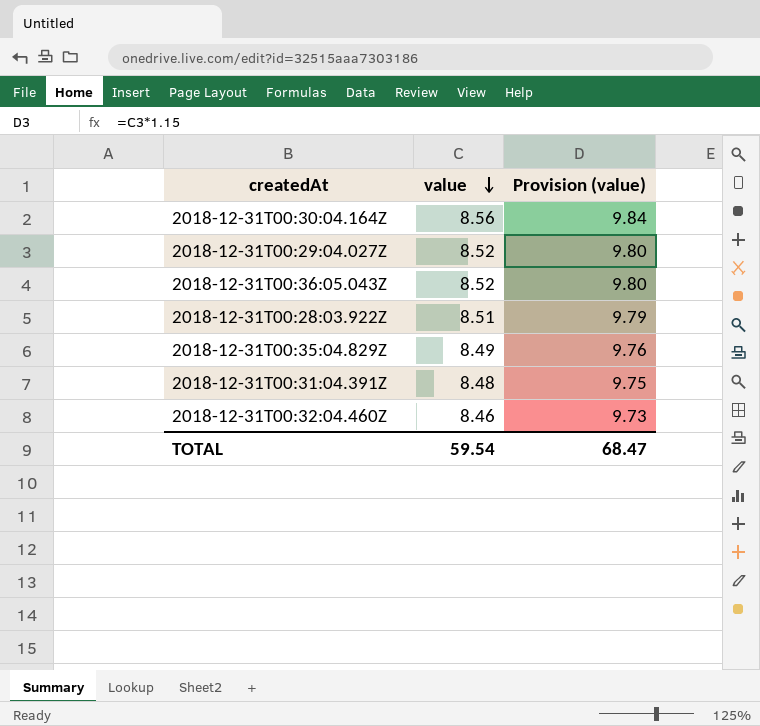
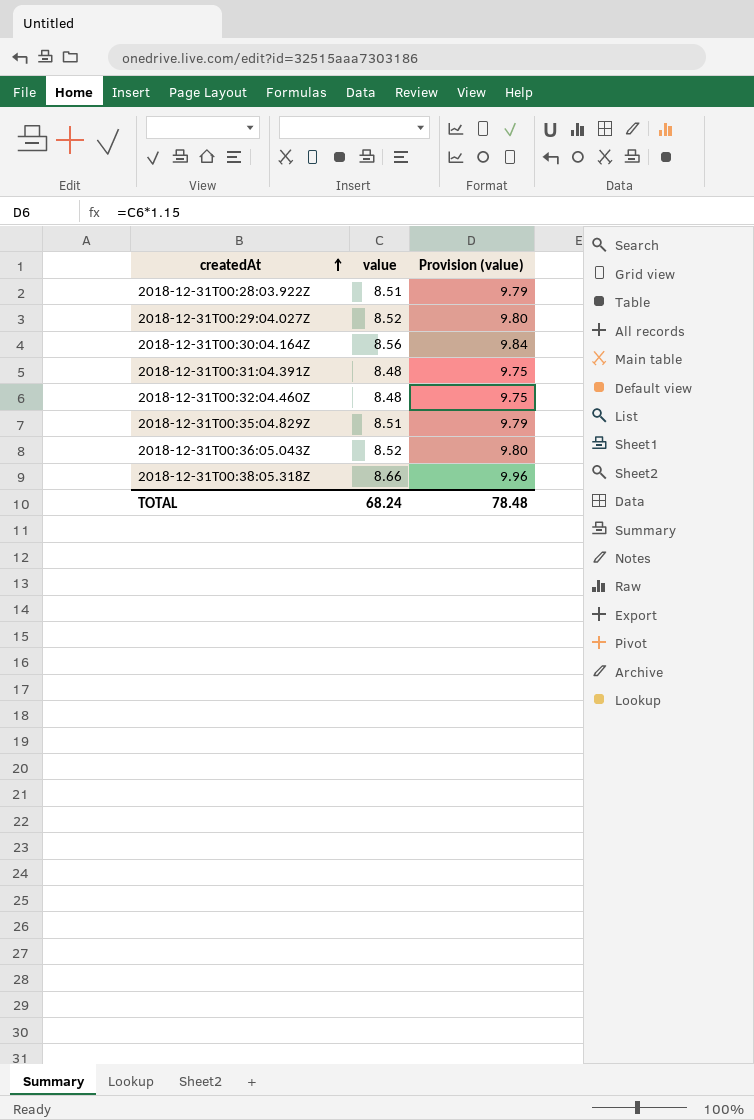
row order: value descending -> createdAt ascending
2018-12-31T00:32:04.460Z | value: 8.46 -> 8.48
2018-12-31T00:32:04.460Z | Provision (value): 9.73 -> 9.75
2018-12-31T00:35:04.829Z | value: 8.49 -> 8.51
2018-12-31T00:35:04.829Z | Provision (value): 9.76 -> 9.79
row 2018-12-31T00:38:05.318Z: none -> 8.66 | 9.96
TOTAL | value: 59.54 -> 68.24
TOTAL | Provision (value): 68.47 -> 78.48

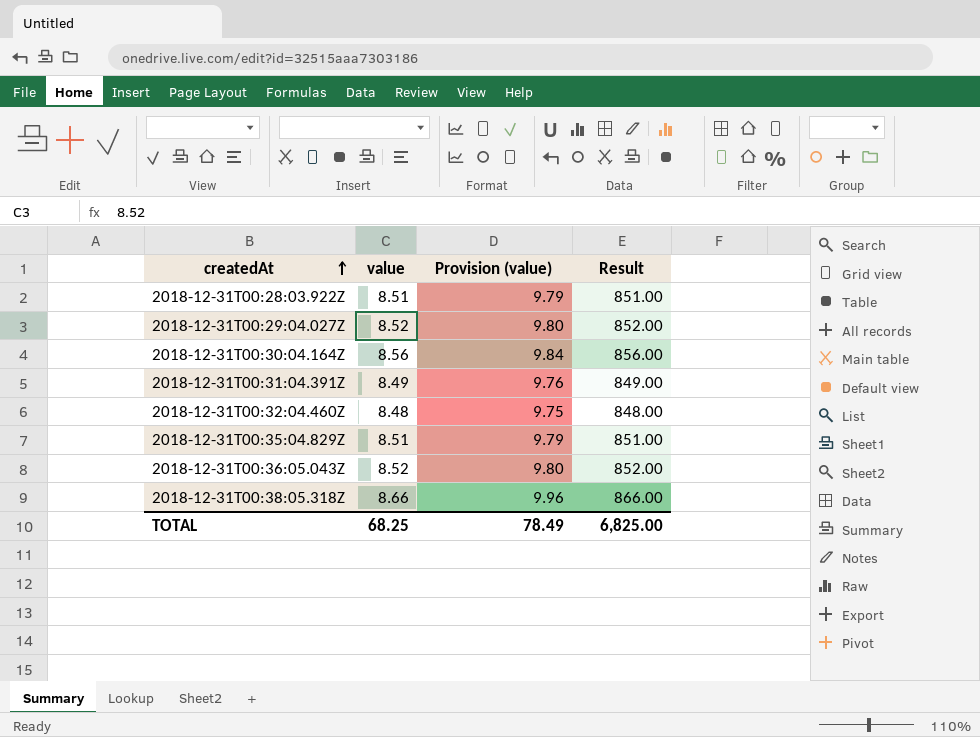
column Result | formula: none -> [value] * 100
2018-12-31T00:31:04.391Z | value: 8.48 -> 8.49
2018-12-31T00:31:04.391Z | Provision (value): 9.75 -> 9.76
TOTAL | value: 68.24 -> 68.25
TOTAL | Provision (value): 78.48 -> 78.49

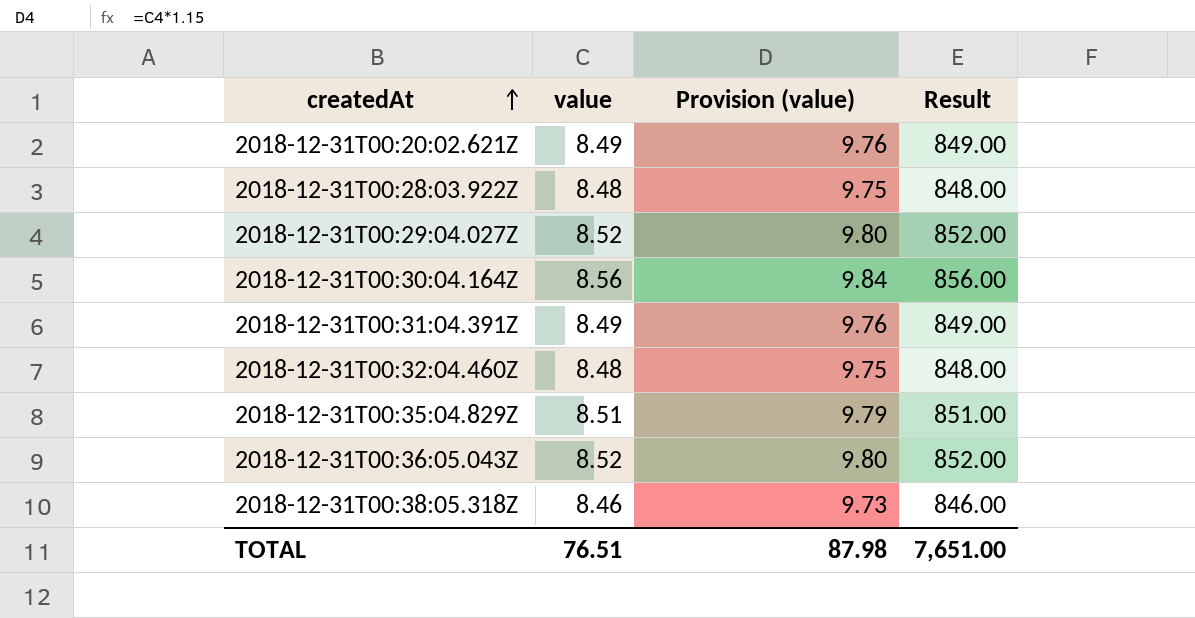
row 2018-12-31T00:20:02.621Z: none -> 8.49 | 9.76 | 849.00
2018-12-31T00:28:03.922Z | value: 8.51 -> 8.48
2018-12-31T00:28:03.922Z | Provision (value): 9.79 -> 9.75
2018-12-31T00:28:03.922Z | Result: 851.00 -> 848.00
2018-12-31T00:38:05.318Z | value: 8.66 -> 8.46
2018-12-31T00:38:05.318Z | Provision (value): 9.96 -> 9.73
2018-12-31T00:38:05.318Z | Result: 866.00 -> 846.00
TOTAL | value: 68.25 -> 76.51
TOTAL | Provision (value): 78.49 -> 87.98
TOTAL | Result: 6,825.00 -> 7,651.00

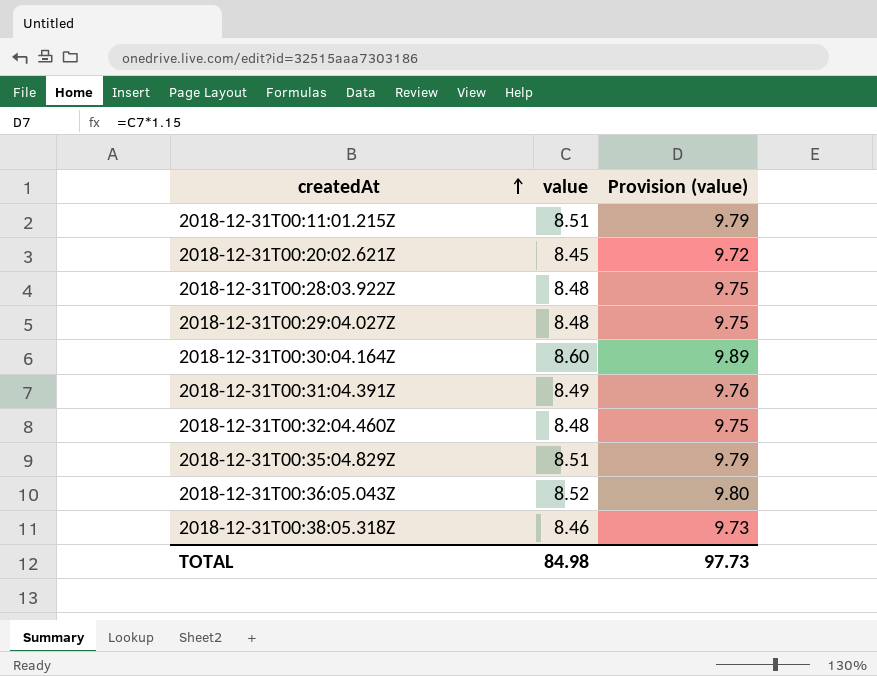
column Result | formula: [value] * 100 -> none
row 2018-12-31T00:11:01.215Z: none -> 8.51 | 9.79
2018-12-31T00:20:02.621Z | value: 8.49 -> 8.45
2018-12-31T00:20:02.621Z | Provision (value): 9.76 -> 9.72
2018-12-31T00:29:04.027Z | value: 8.52 -> 8.48
2018-12-31T00:29:04.027Z | Provision (value): 9.80 -> 9.75
2018-12-31T00:30:04.164Z | value: 8.56 -> 8.60
2018-12-31T00:30:04.164Z | Provision (value): 9.84 -> 9.89
TOTAL | value: 76.51 -> 84.98
TOTAL | Provision (value): 87.98 -> 97.73

